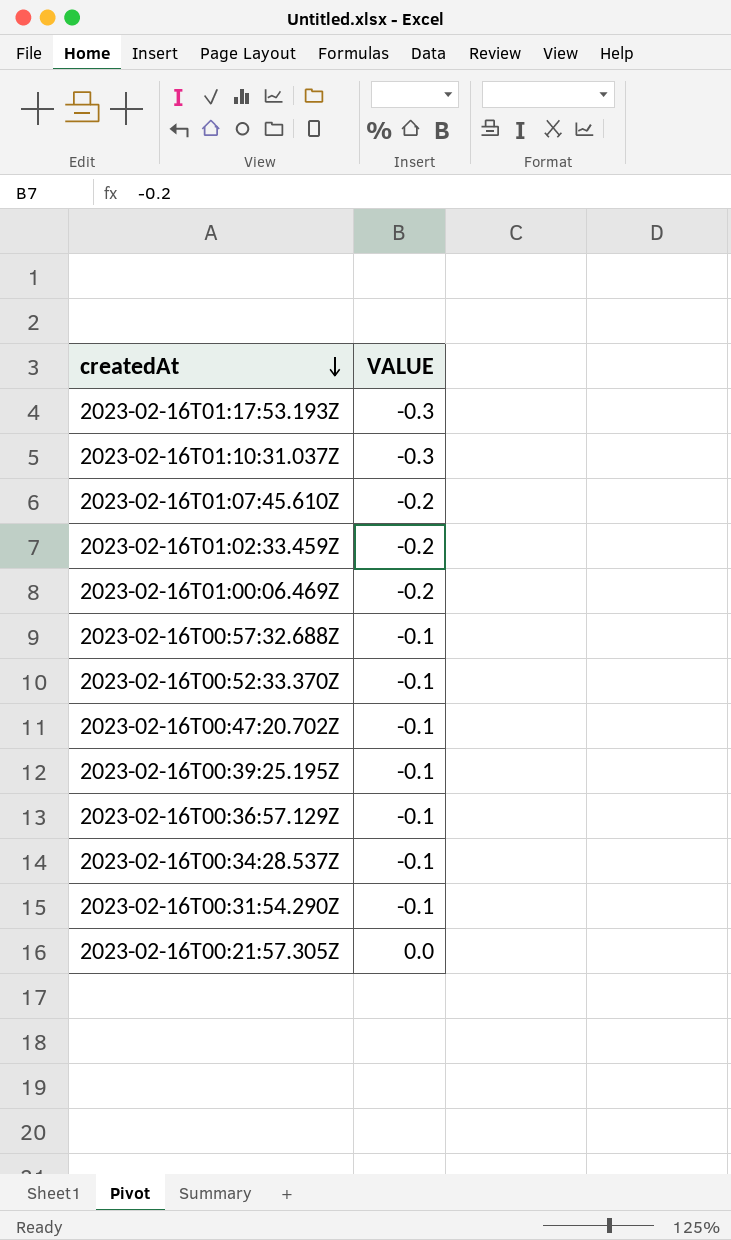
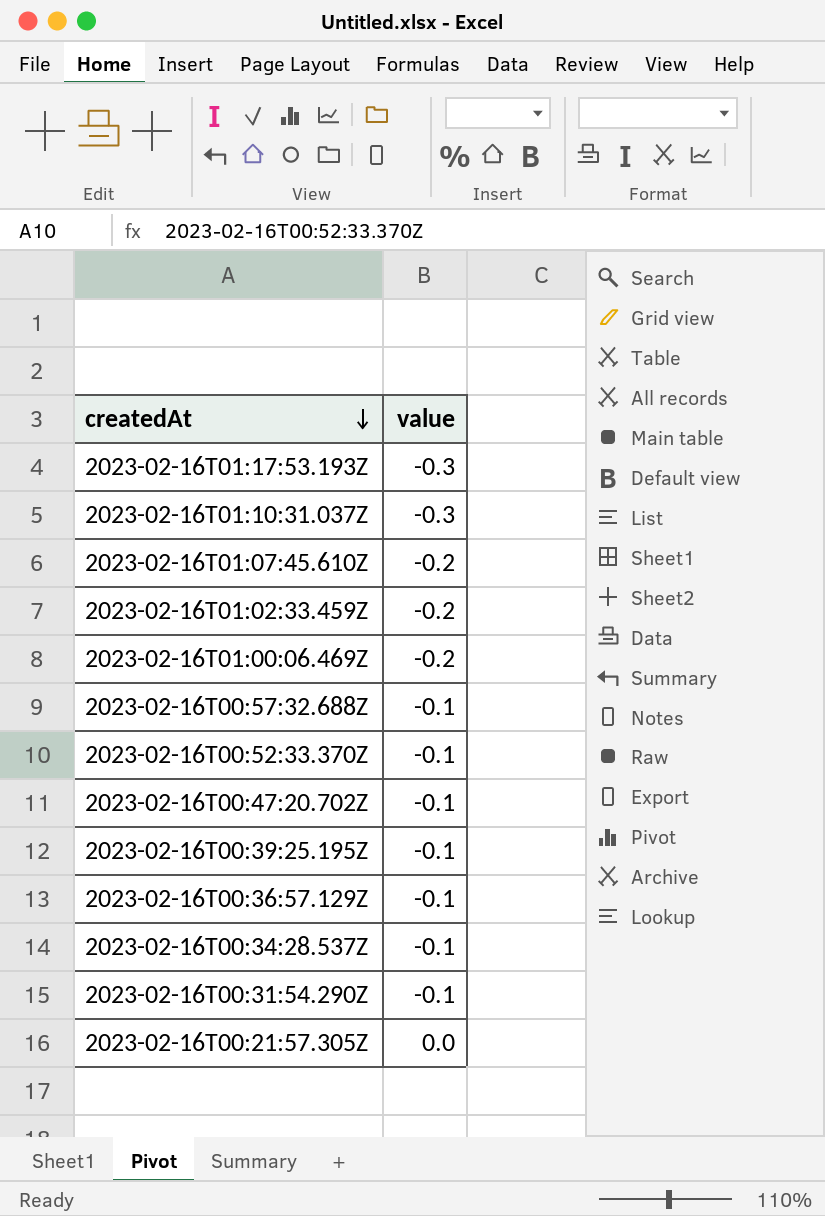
column name: VALUE -> value

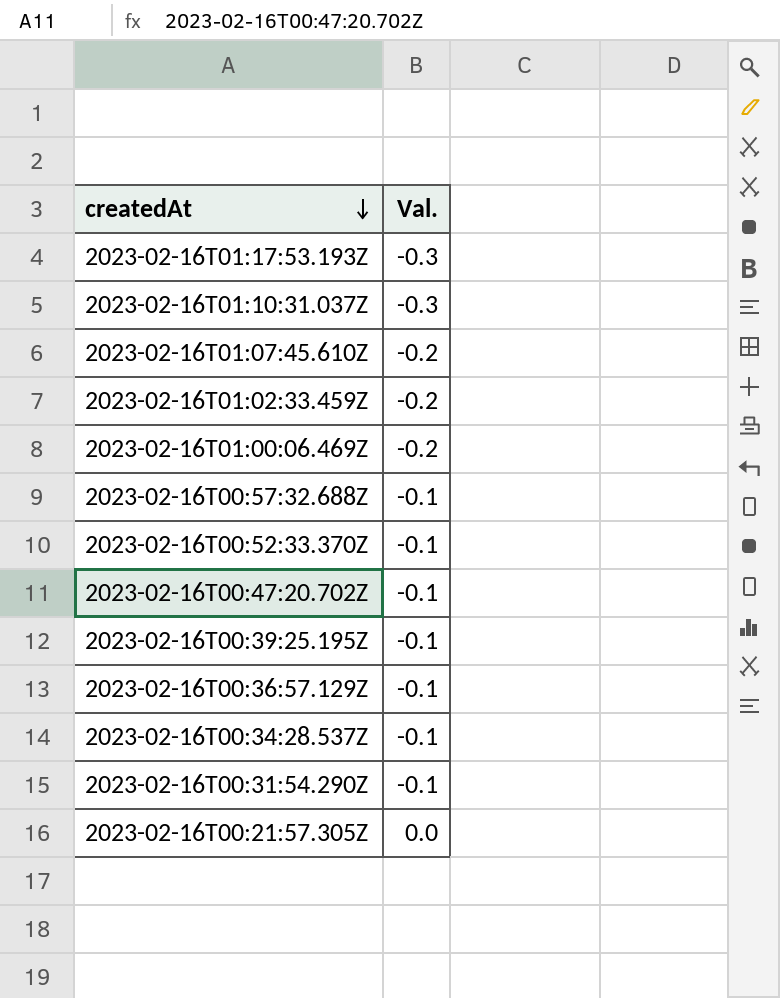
column name: value -> Val.

